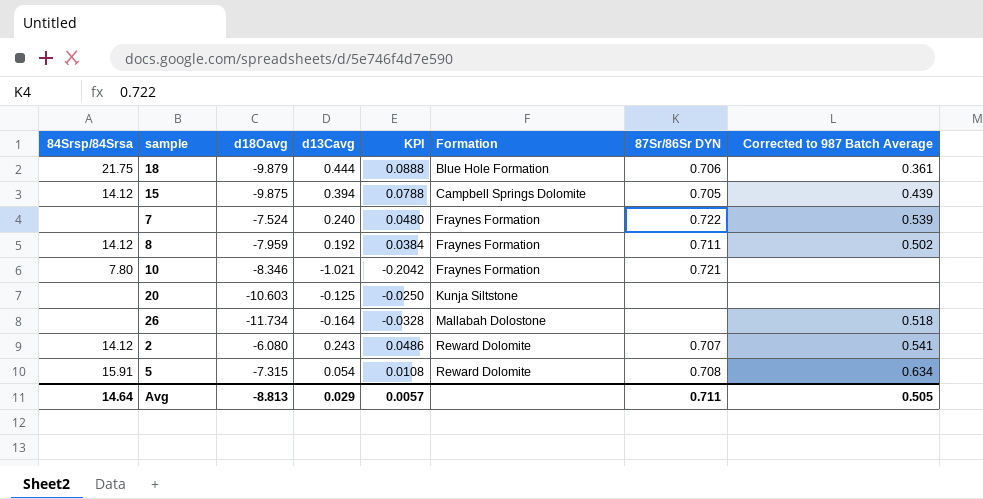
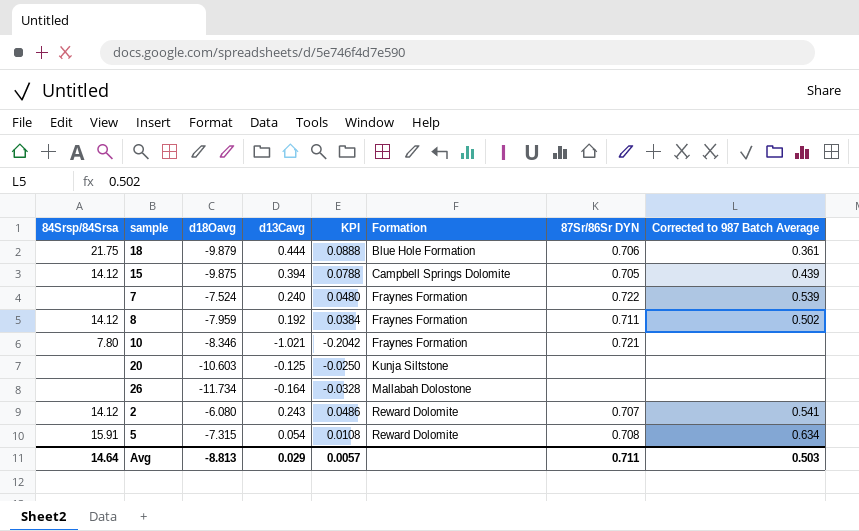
26 | Corrected to 987 Batch Average: 0.518 -> none
Avg | Corrected to 987 Batch Average: 0.505 -> 0.503

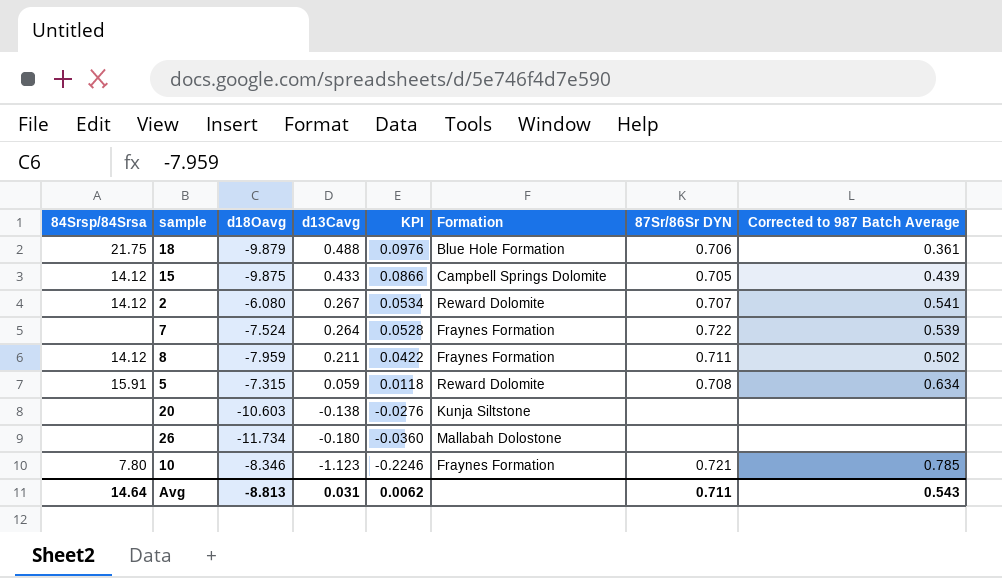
row order: Formation ascending -> d13Cavg descending
18 | d13Cavg: 0.444 -> 0.488
18 | KPI: 0.0888 -> 0.0976
15 | d13Cavg: 0.394 -> 0.433
15 | KPI: 0.0788 -> 0.0866
2 | d13Cavg: 0.243 -> 0.267
2 | KPI: 0.0486 -> 0.0534
7 | d13Cavg: 0.240 -> 0.264
7 | KPI: 0.0480 -> 0.0528
8 | d13Cavg: 0.192 -> 0.211
8 | KPI: 0.0384 -> 0.0422
5 | d13Cavg: 0.054 -> 0.059
5 | KPI: 0.0108 -> 0.0118
20 | d13Cavg: -0.125 -> -0.138
20 | KPI: -0.0250 -> -0.0276
26 | d13Cavg: -0.164 -> -0.180
26 | KPI: -0.0328 -> -0.0360
10 | d13Cavg: -1.021 -> -1.123
10 | KPI: -0.2042 -> -0.2246
10 | Corrected to 987 Batch Average: none -> 0.785
Avg | d13Cavg: 0.029 -> 0.031
Avg | KPI: 0.0057 -> 0.0062
Avg | Corrected to 987 Batch Average: 0.503 -> 0.543

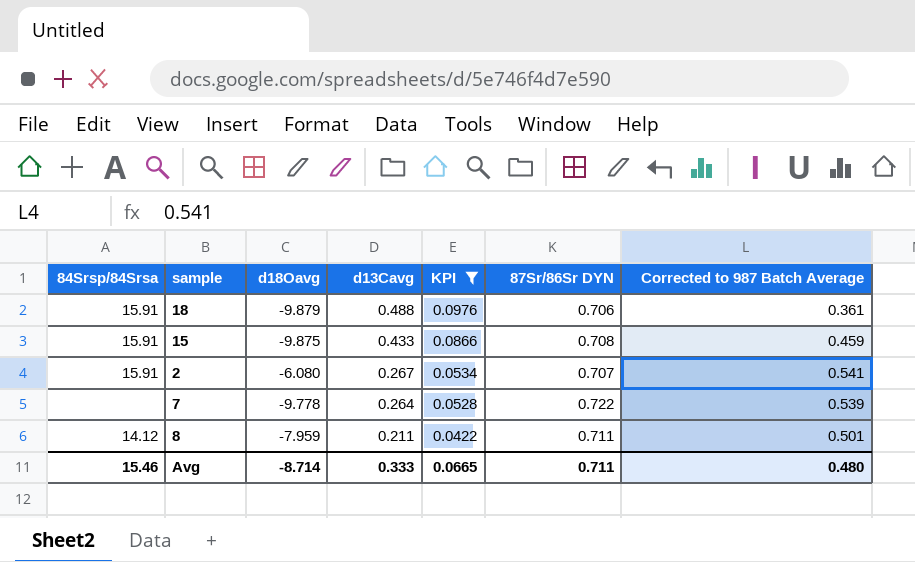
filter: none -> KPI >= 0.0422
column Formation | position: 6 -> none
18 | 84Srsp/84Srsa: 21.75 -> 15.91
15 | 84Srsp/84Srsa: 14.12 -> 15.91
15 | 87Sr/86Sr DYN: 0.705 -> 0.708
15 | Corrected to 987 Batch Average: 0.439 -> 0.459
2 | 84Srsp/84Srsa: 14.12 -> 15.91
7 | d18Oavg: -7.524 -> -9.778
8 | Corrected to 987 Batch Average: 0.502 -> 0.501
Avg | 84Srsp/84Srsa: 14.64 -> 15.46
Avg | d18Oavg: -8.813 -> -8.714
Avg | d13Cavg: 0.031 -> 0.333
Avg | KPI: 0.0062 -> 0.0665
Avg | Corrected to 987 Batch Average: 0.543 -> 0.480

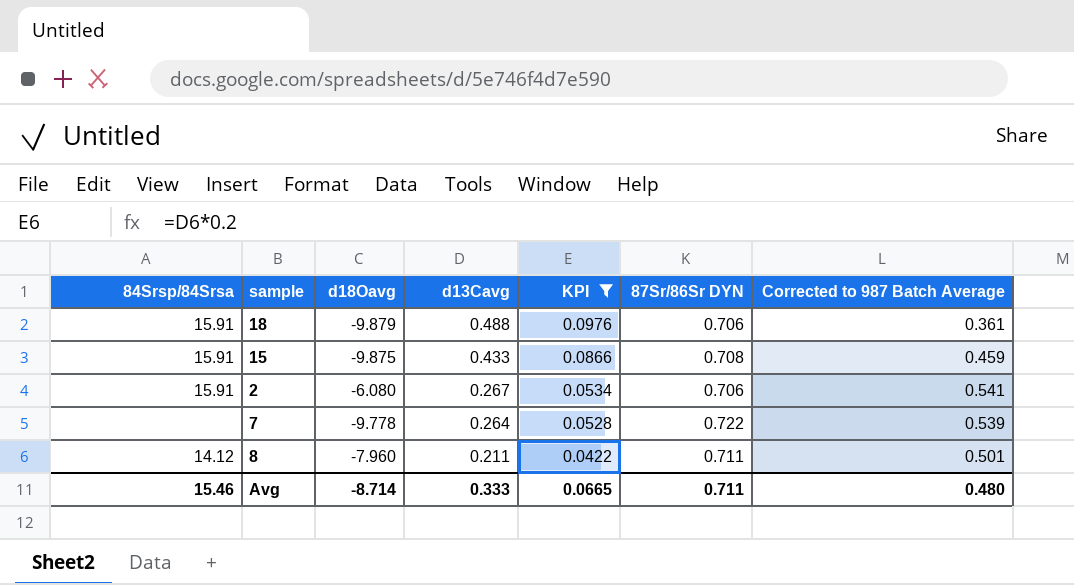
2 | 87Sr/86Sr DYN: 0.707 -> 0.706
8 | d18Oavg: -7.959 -> -7.960

